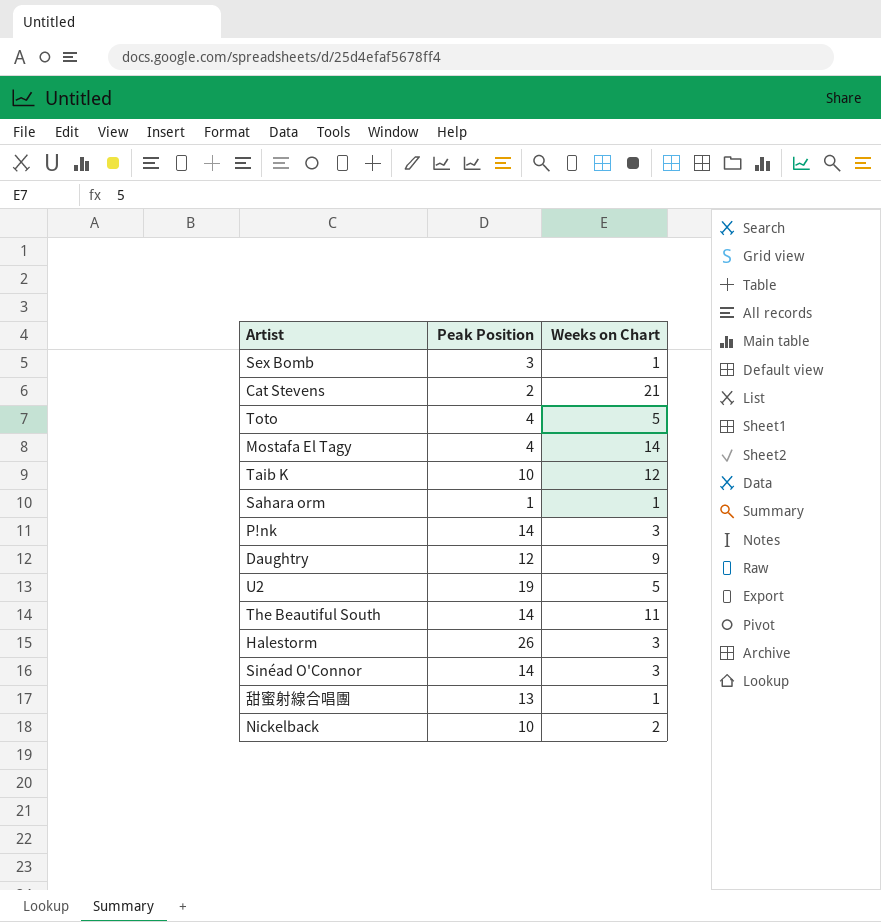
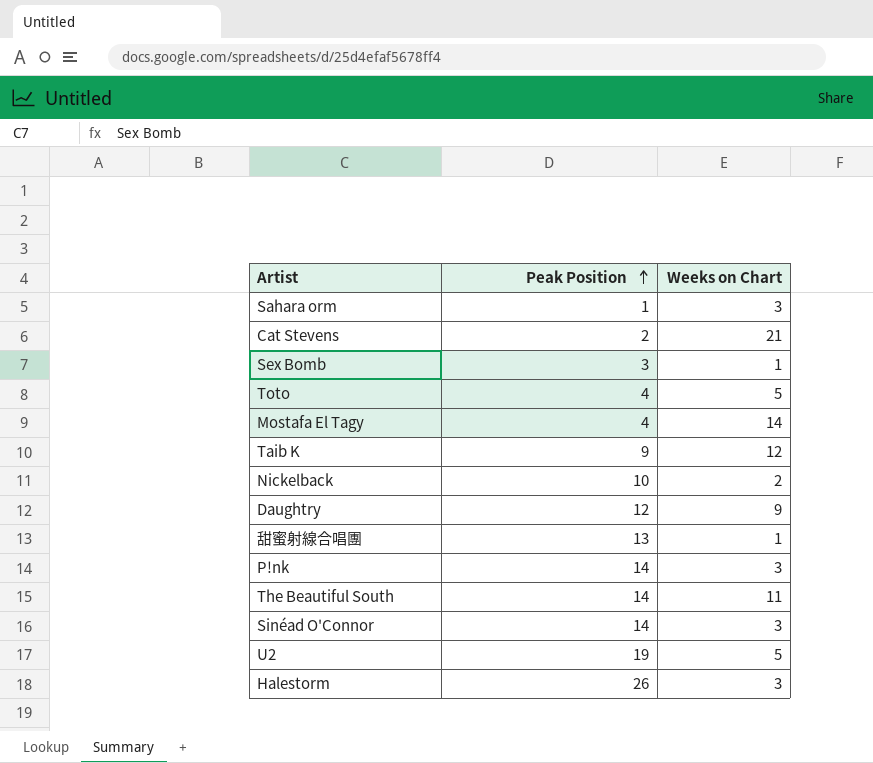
row order: none -> Peak Position ascending
Sahara orm | Weeks on Chart: 1 -> 3
Taib K | Peak Position: 10 -> 9

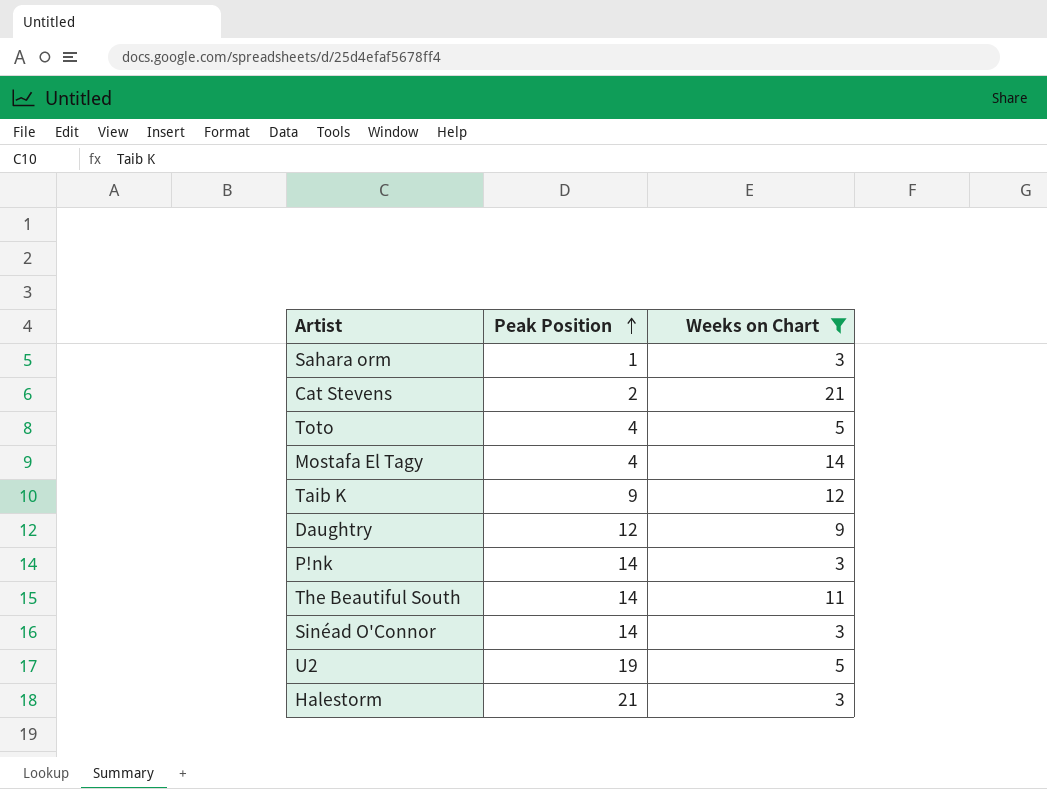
filter: none -> Weeks on Chart >= 3
Halestorm | Peak Position: 26 -> 21

